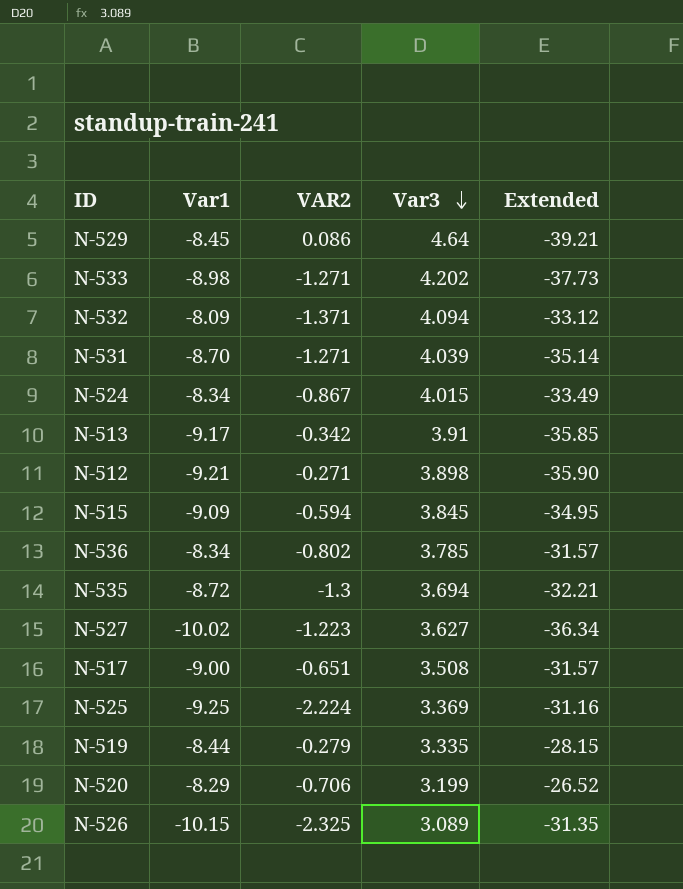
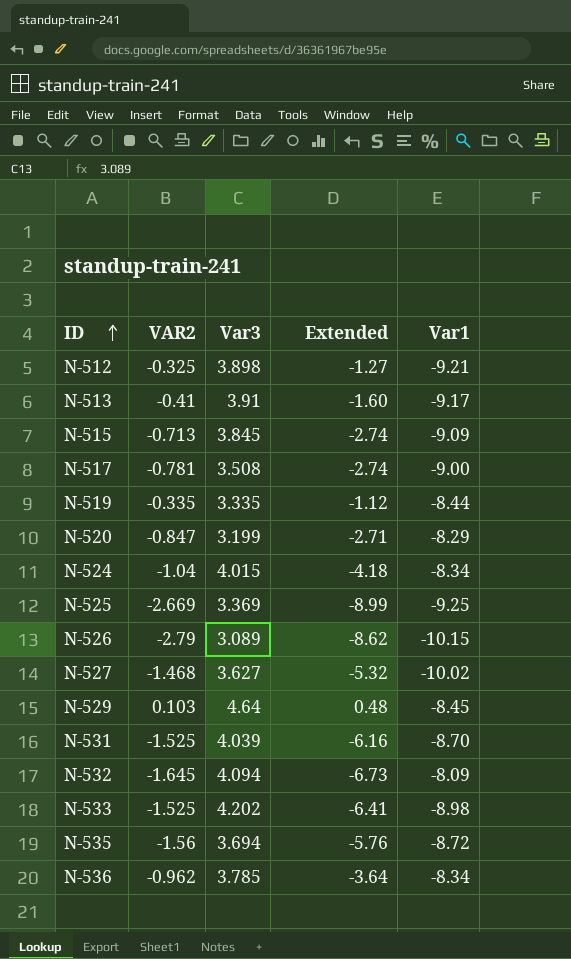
row order: Var3 descending -> ID ascending
column Extended | formula: [Var1] * [Var3] -> [VAR2] * [Var3]
column Var1 | position: 2 -> 5
N-512 | VAR2: -0.271 -> -0.325
N-513 | VAR2: -0.342 -> -0.41
N-515 | VAR2: -0.594 -> -0.713
N-517 | VAR2: -0.651 -> -0.781
N-519 | VAR2: -0.279 -> -0.335
N-520 | VAR2: -0.706 -> -0.847
N-524 | VAR2: -0.867 -> -1.04
N-525 | VAR2: -2.224 -> -2.669
N-526 | VAR2: -2.325 -> -2.79
N-527 | VAR2: -1.223 -> -1.468
N-529 | VAR2: 0.086 -> 0.103
N-531 | VAR2: -1.271 -> -1.525
N-532 | VAR2: -1.371 -> -1.645
N-533 | VAR2: -1.271 -> -1.525
N-535 | VAR2: -1.3 -> -1.56
N-536 | VAR2: -0.802 -> -0.962

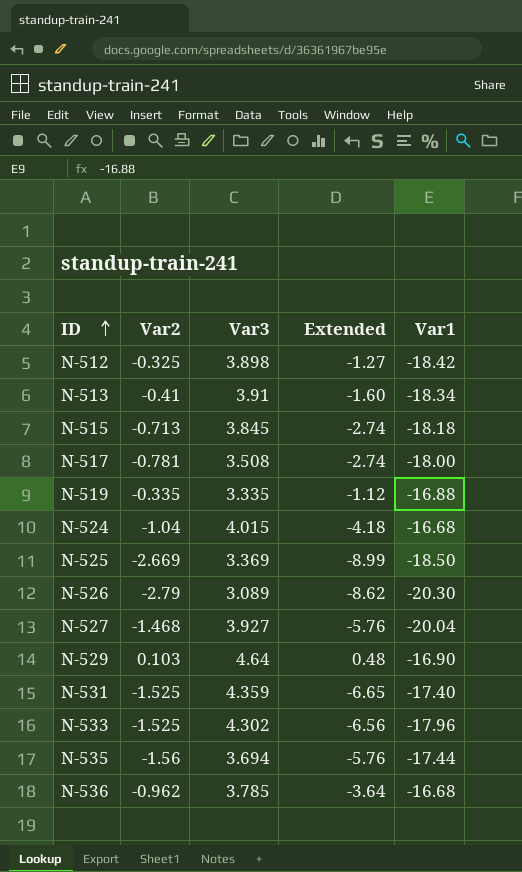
column name: VAR2 -> Var2
row N-520: -0.847 | 3.199 | -2.71 | -8.29 -> none
row N-532: -1.645 | 4.094 | -6.73 | -8.09 -> none
N-512 | Var1: -9.21 -> -18.42
N-513 | Var1: -9.17 -> -18.34
N-515 | Var1: -9.09 -> -18.18
N-517 | Var1: -9.00 -> -18.00
N-519 | Var1: -8.44 -> -16.88
N-524 | Var1: -8.34 -> -16.68
N-525 | Var1: -9.25 -> -18.50
N-526 | Var1: -10.15 -> -20.30
N-527 | Var3: 3.627 -> 3.927
N-527 | Extended: -5.32 -> -5.76
N-527 | Var1: -10.02 -> -20.04
N-529 | Var1: -8.45 -> -16.90
N-531 | Var3: 4.039 -> 4.359
N-531 | Extended: -6.16 -> -6.65
N-531 | Var1: -8.70 -> -17.40
N-533 | Var3: 4.202 -> 4.302
N-533 | Extended: -6.41 -> -6.56
N-533 | Var1: -8.98 -> -17.96
N-535 | Var1: -8.72 -> -17.44
N-536 | Var1: -8.34 -> -16.68

